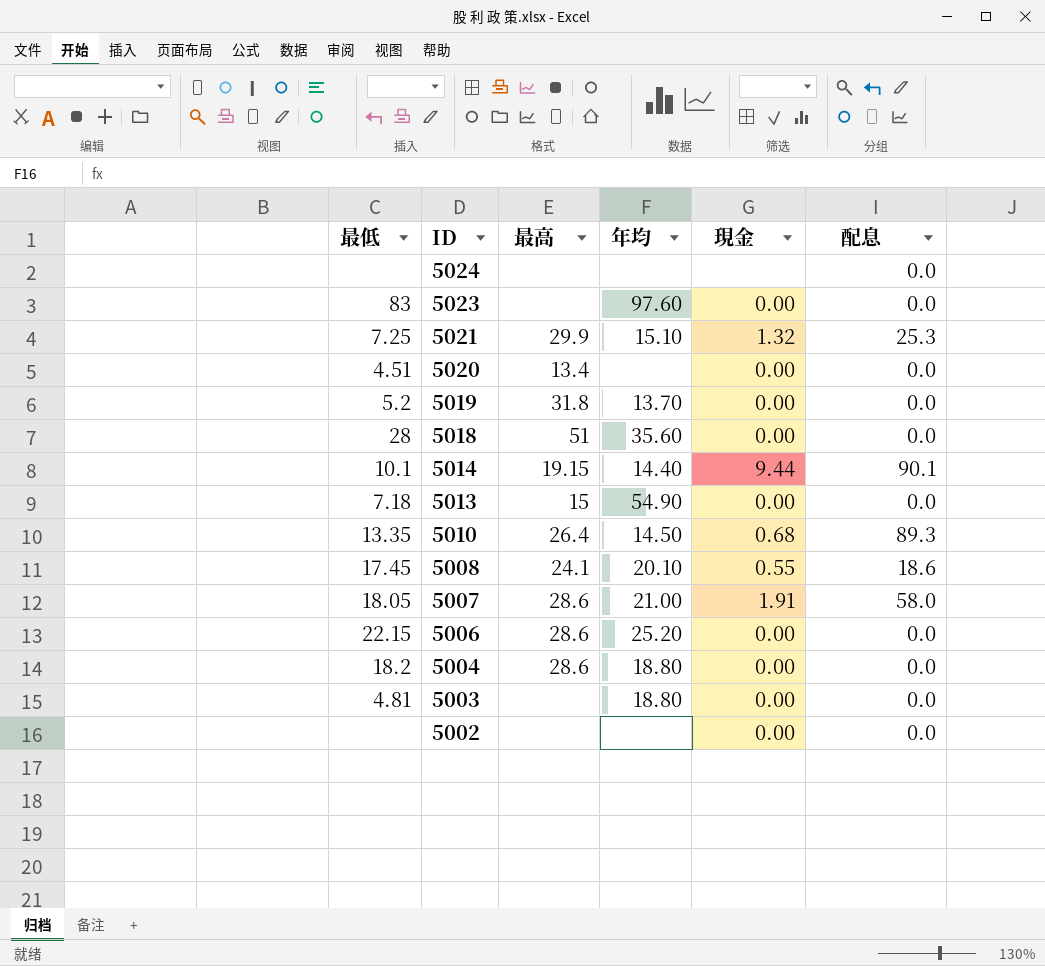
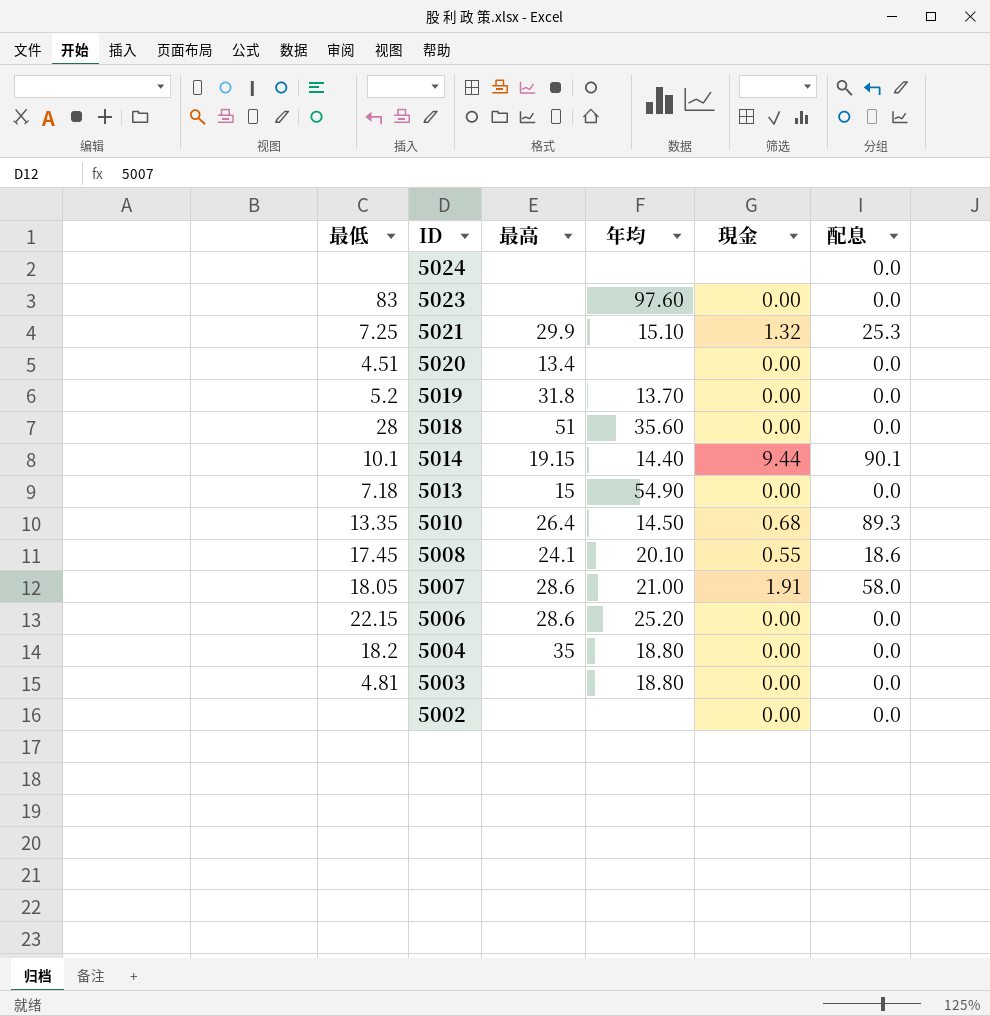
5004 | 最高: 28.6 -> 35

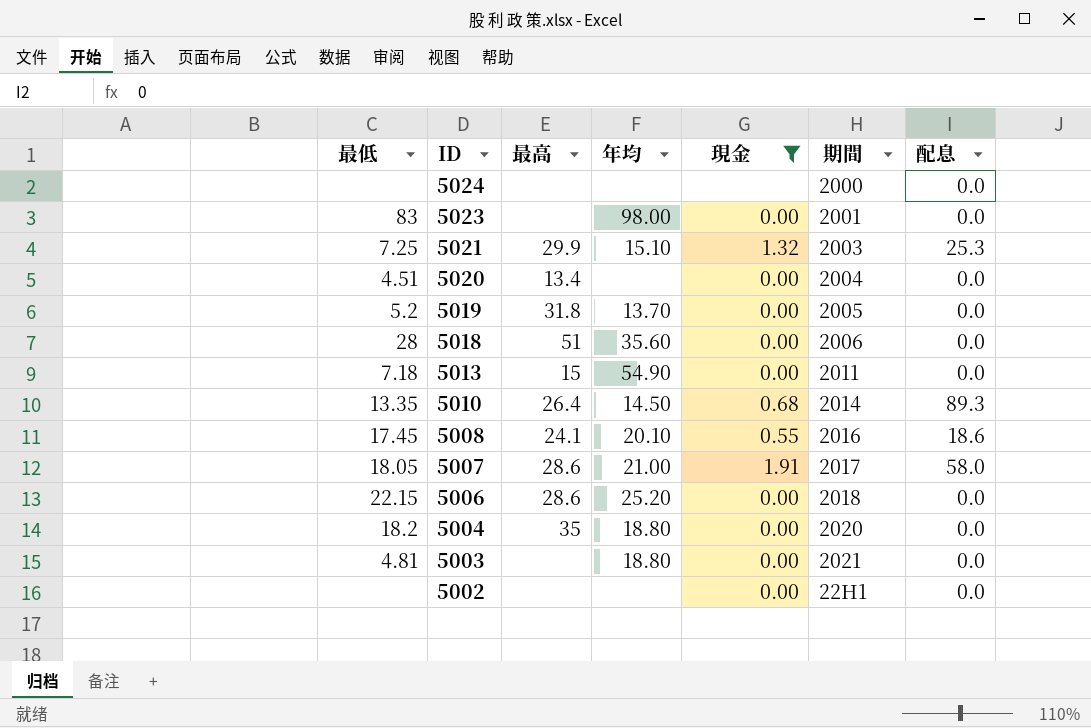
filter: none -> 現金 != 9.44
column 期間 | position: none -> 6
5023 | 年均: 97.60 -> 98.00

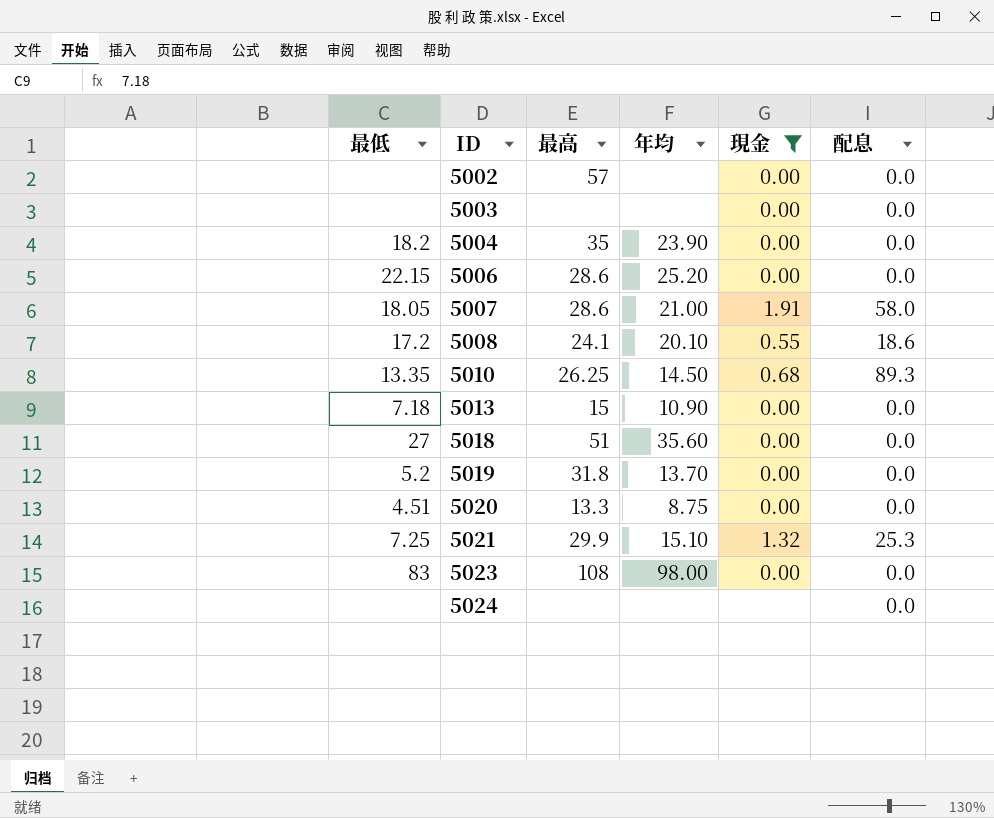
row order: ID descending -> ID ascending
column 期間 | position: 6 -> none
5002 | 最高: none -> 57
5003 | 最低: 4.81 -> none
5003 | 年均: 18.80 -> none
5004 | 年均: 18.80 -> 23.90
5008 | 最低: 17.45 -> 17.2
5010 | 最高: 26.4 -> 26.25
5013 | 年均: 54.90 -> 10.90
5018 | 最低: 28 -> 27
5020 | 最高: 13.4 -> 13.3
5020 | 年均: none -> 8.75
5023 | 最高: none -> 108

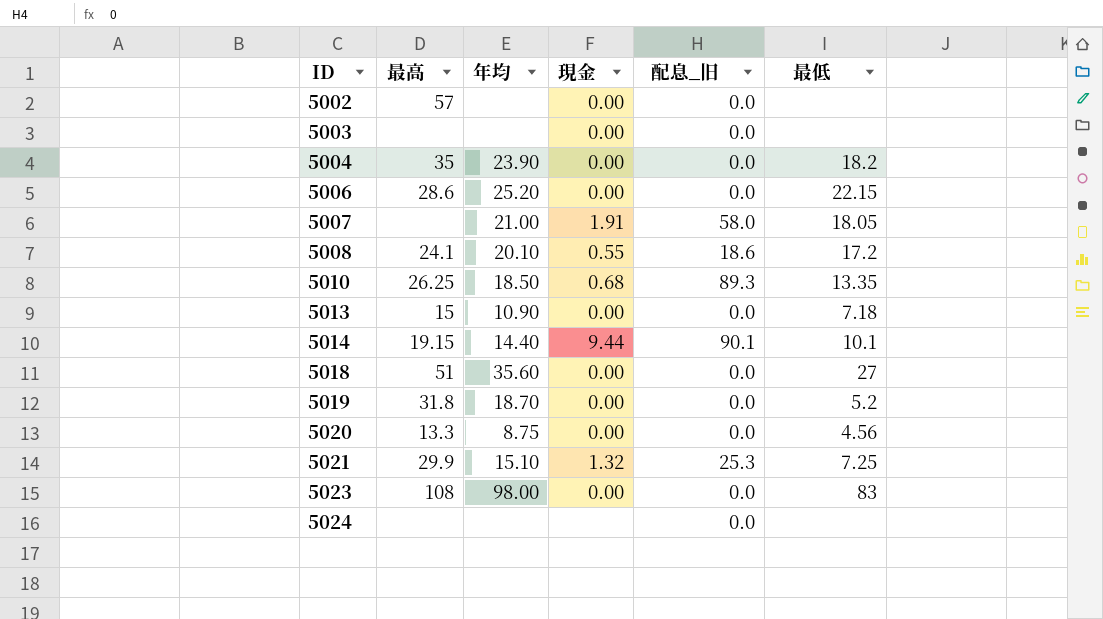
filter: 現金 != 9.44 -> none
column name: 配息 -> 配息_旧
column 最低 | position: 1 -> 6
5007 | 最高: 28.6 -> none
5010 | 年均: 14.50 -> 18.50
5019 | 年均: 13.70 -> 18.70
5020 | 最低: 4.51 -> 4.56

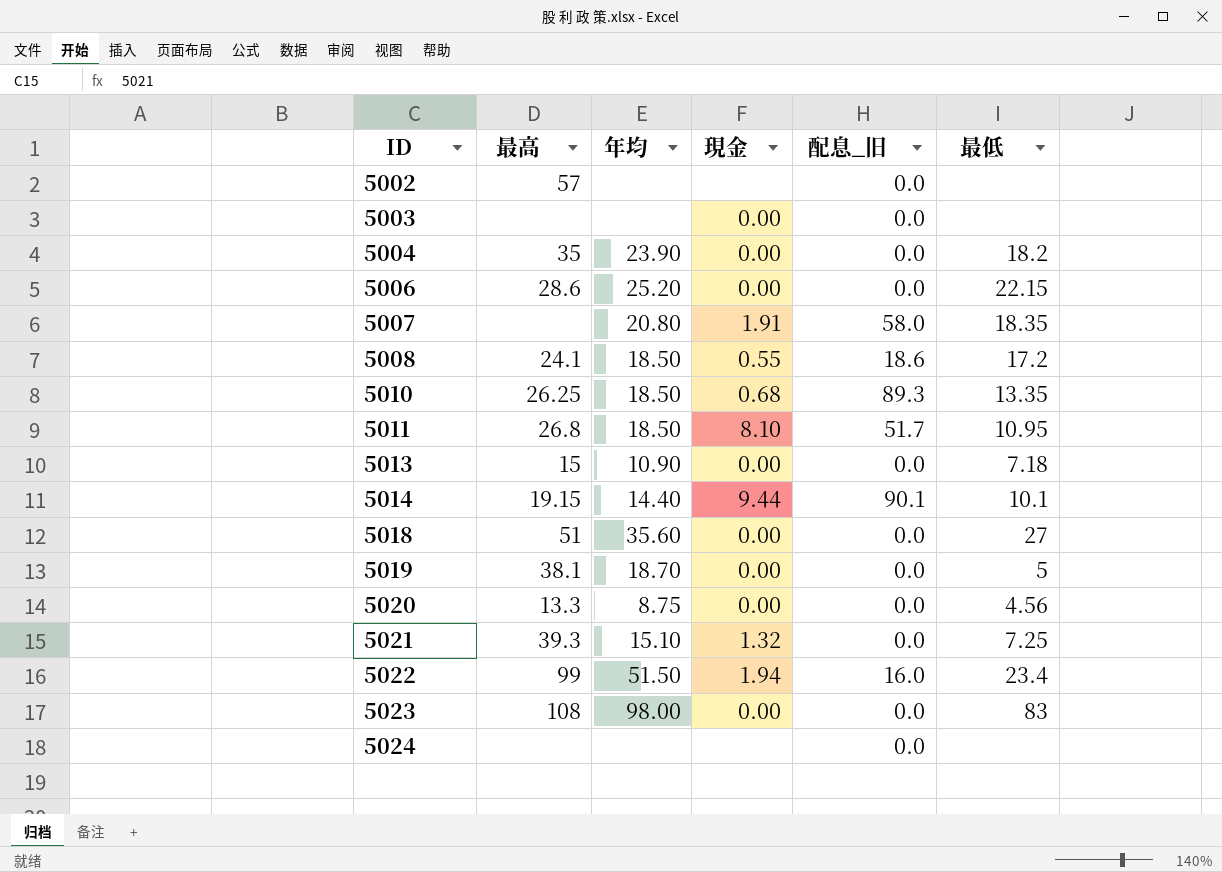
5002 | 現金: 0.00 -> none
5007 | 年均: 21.00 -> 20.80
5007 | 最低: 18.05 -> 18.35
5008 | 年均: 20.10 -> 18.50
row 5011: none -> 26.8 | 18.50 | 8.10 | 51.7 | 10.95
5019 | 最高: 31.8 -> 38.1
5019 | 最低: 5.2 -> 5
5021 | 最高: 29.9 -> 39.3
5021 | 配息_旧: 25.3 -> 0.0
row 5022: none -> 99 | 51.50 | 1.94 | 16.0 | 23.4

